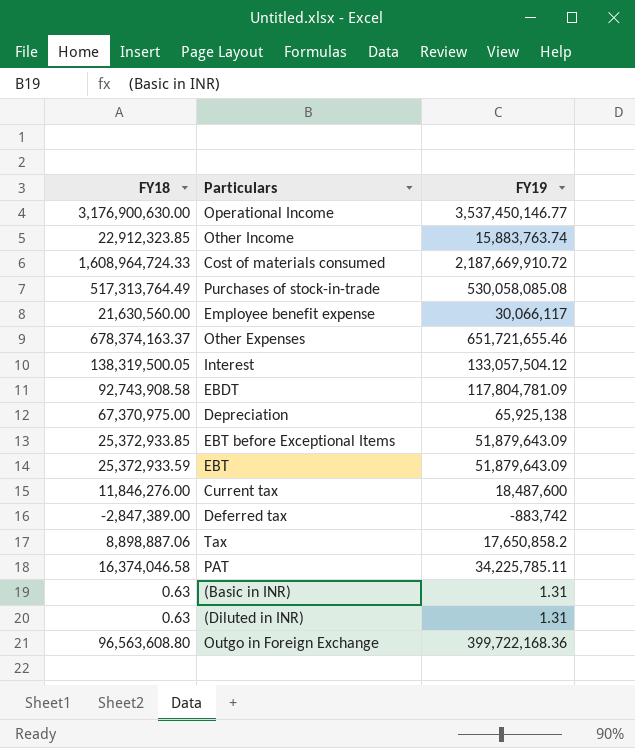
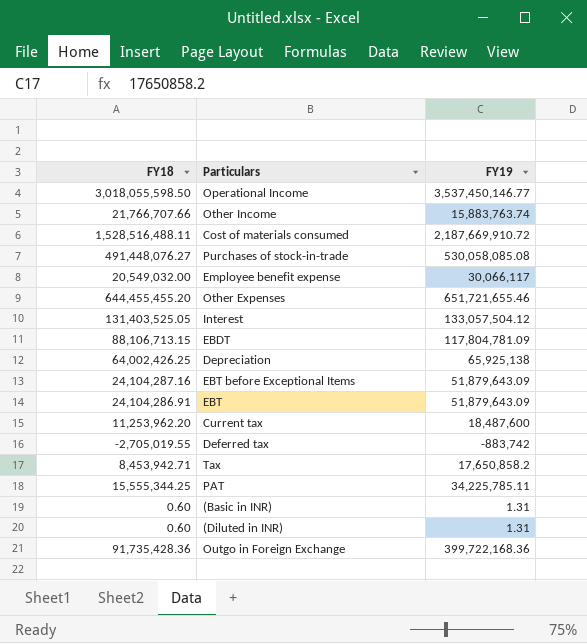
Operational Income | FY18: 3,176,900,630.00 -> 3,018,055,598.50
Other Income | FY18: 22,912,323.85 -> 21,766,707.66
Cost of materials consumed | FY18: 1,608,964,724.33 -> 1,528,516,488.11
Purchases of stock-in-trade | FY18: 517,313,764.49 -> 491,448,076.27
Employee benefit expense | FY18: 21,630,560.00 -> 20,549,032.00
Other Expenses | FY18: 678,374,163.37 -> 644,455,455.20
Interest | FY18: 138,319,500.05 -> 131,403,525.05
EBDT | FY18: 92,743,908.58 -> 88,106,713.15
Depreciation | FY18: 67,370,975.00 -> 64,002,426.25
EBT before Exceptional Items | FY18: 25,372,933.85 -> 24,104,287.16
EBT | FY18: 25,372,933.59 -> 24,104,286.91
Current tax | FY18: 11,846,276.00 -> 11,253,962.20
Deferred tax | FY18: -2,847,389.00 -> -2,705,019.55
Tax | FY18: 8,898,887.06 -> 8,453,942.71
PAT | FY18: 16,374,046.58 -> 15,555,344.25
(Basic in INR) | FY18: 0.63 -> 0.60
(Diluted in INR) | FY18: 0.63 -> 0.60
Outgo in Foreign Exchange | FY18: 96,563,608.80 -> 91,735,428.36

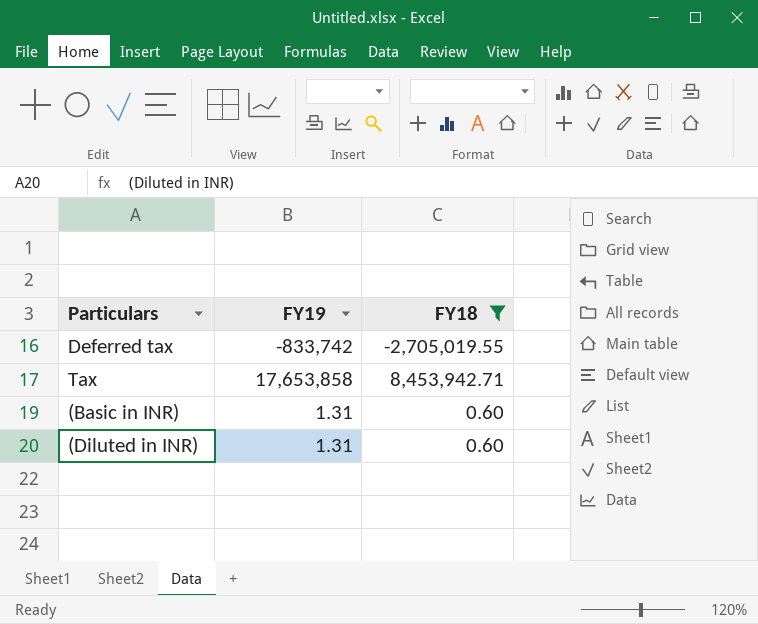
filter: none -> FY18 <= 8,453,942.71
column FY18 | position: 1 -> 3
Deferred tax | FY19: -883,742 -> -833,742
Tax | FY19: 17,650,858.2 -> 17,653,858

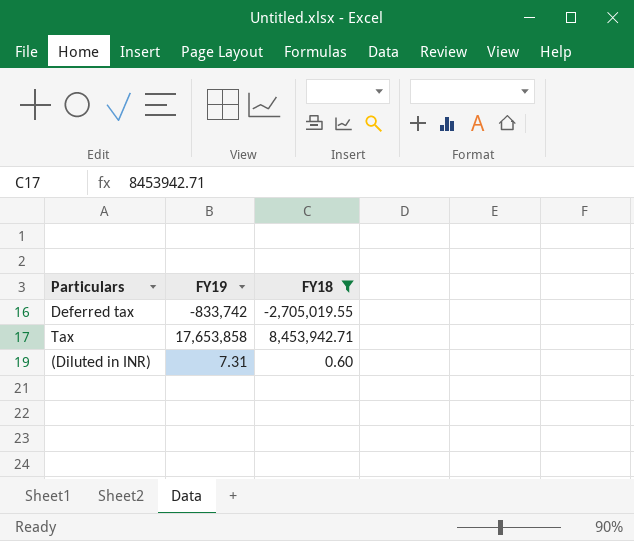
row (Basic in INR): 1.31 | 0.60 -> none
(Diluted in INR) | FY19: 1.31 -> 7.31

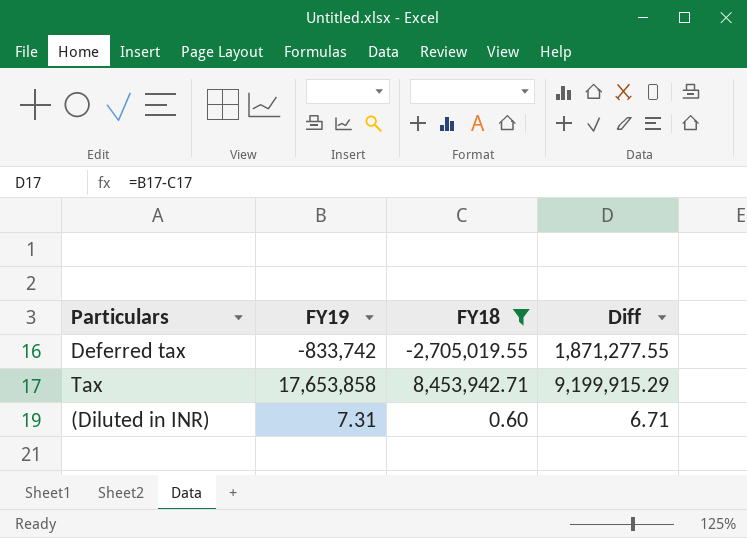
column Diff | formula: none -> [FY19] - [FY18]

